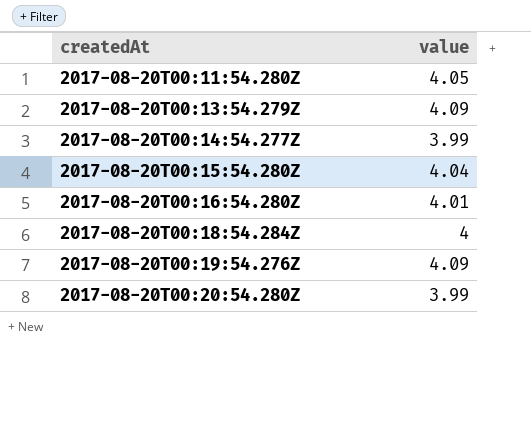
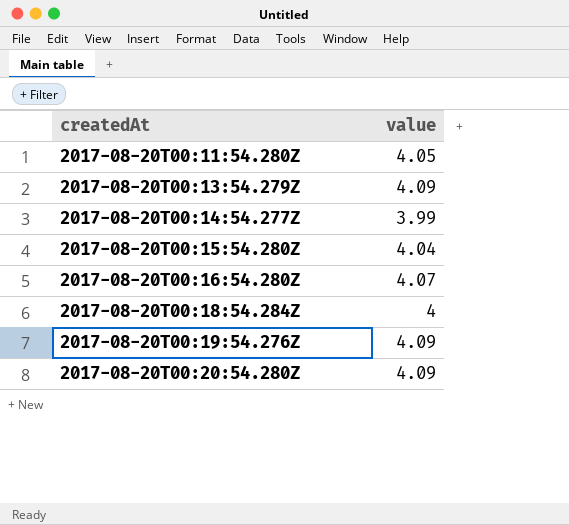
2017-08-20T00:16:54.280Z | value: 4.01 -> 4.07
2017-08-20T00:20:54.280Z | value: 3.99 -> 4.09

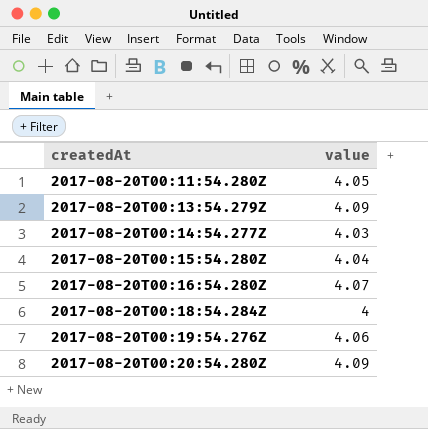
2017-08-20T00:14:54.277Z | value: 3.99 -> 4.03
2017-08-20T00:19:54.276Z | value: 4.09 -> 4.06

